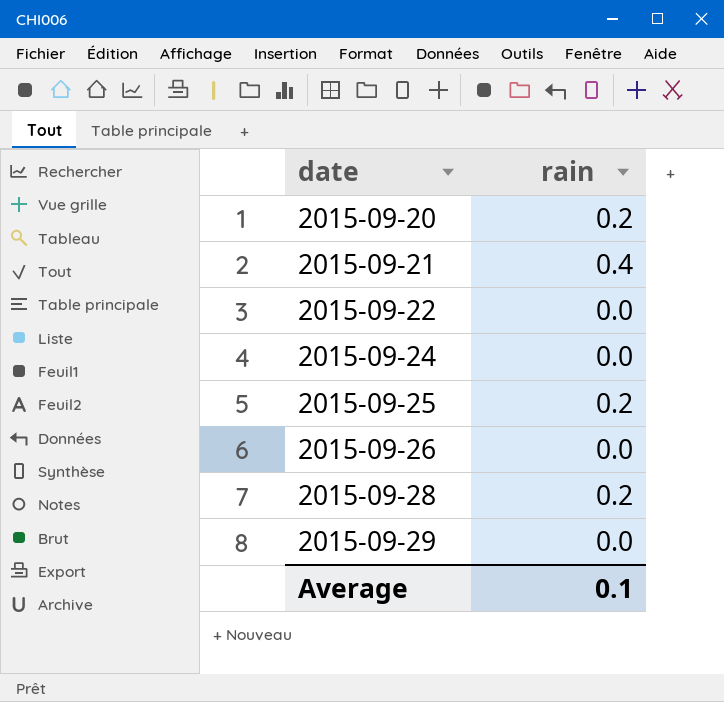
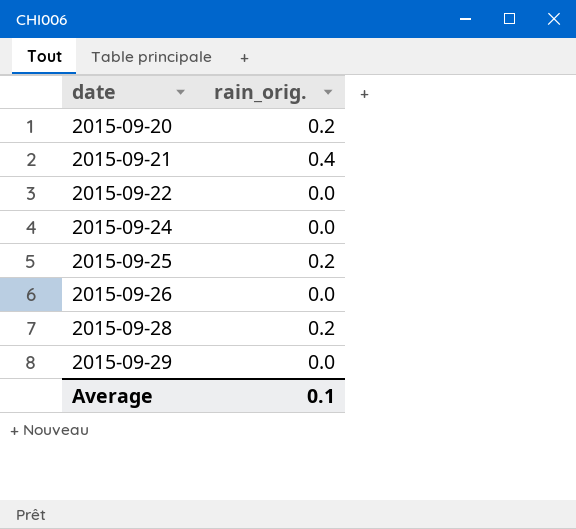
column name: rain -> rain_orig.

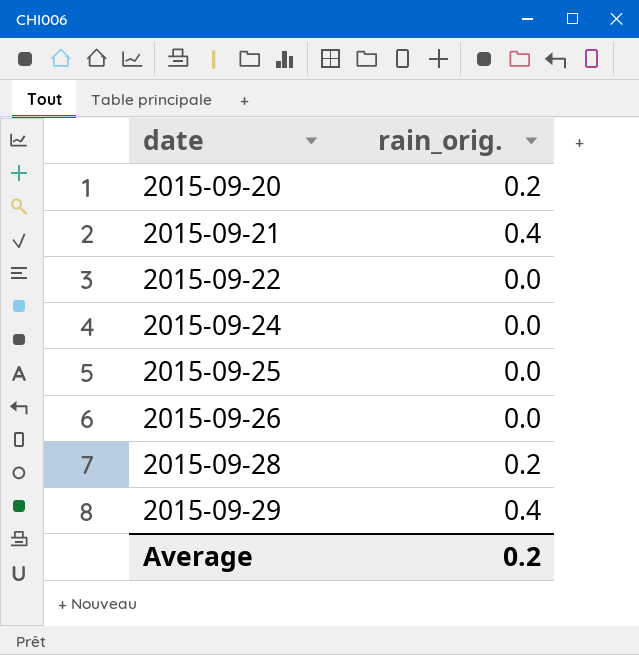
2015-09-25 | rain_orig.: 0.2 -> 0.0
2015-09-29 | rain_orig.: 0.0 -> 0.4
Average | rain_orig.: 0.1 -> 0.2

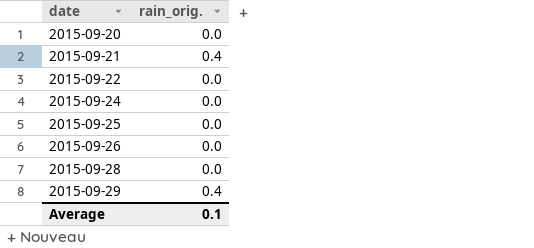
2015-09-20 | rain_orig.: 0.2 -> 0.0
2015-09-28 | rain_orig.: 0.2 -> 0.0
Average | rain_orig.: 0.2 -> 0.1

